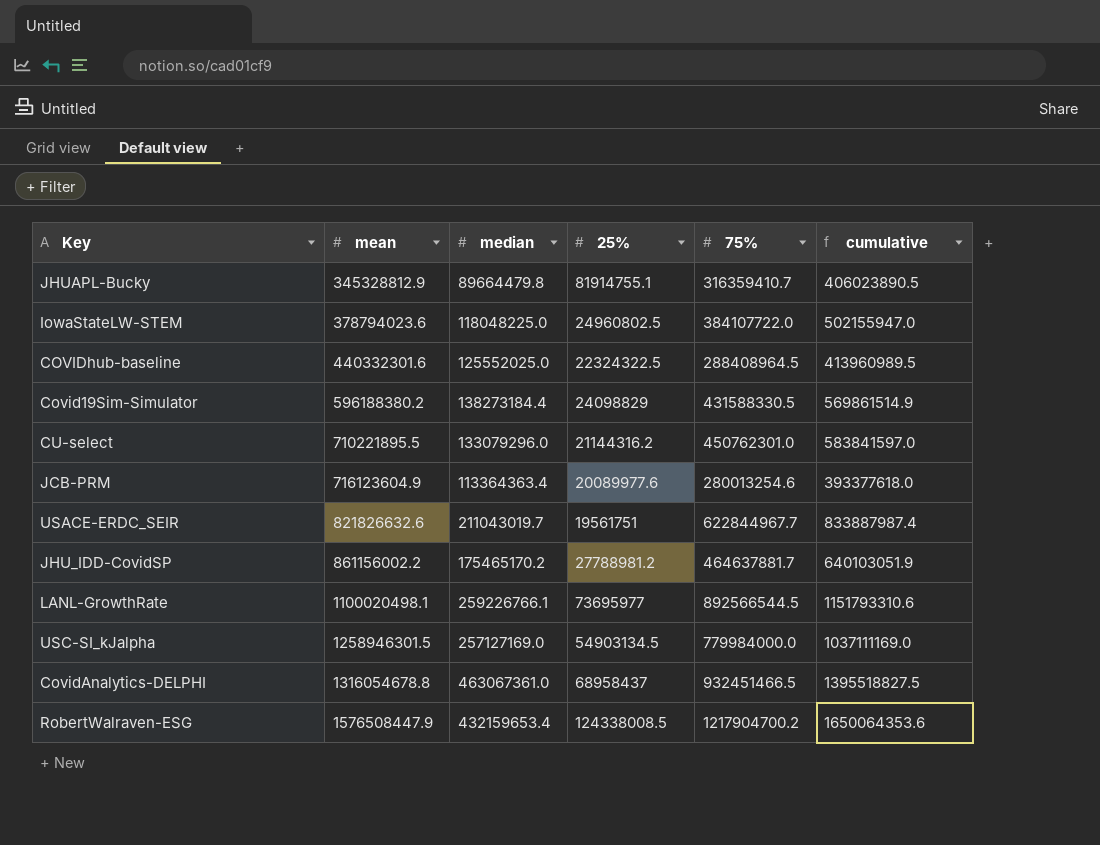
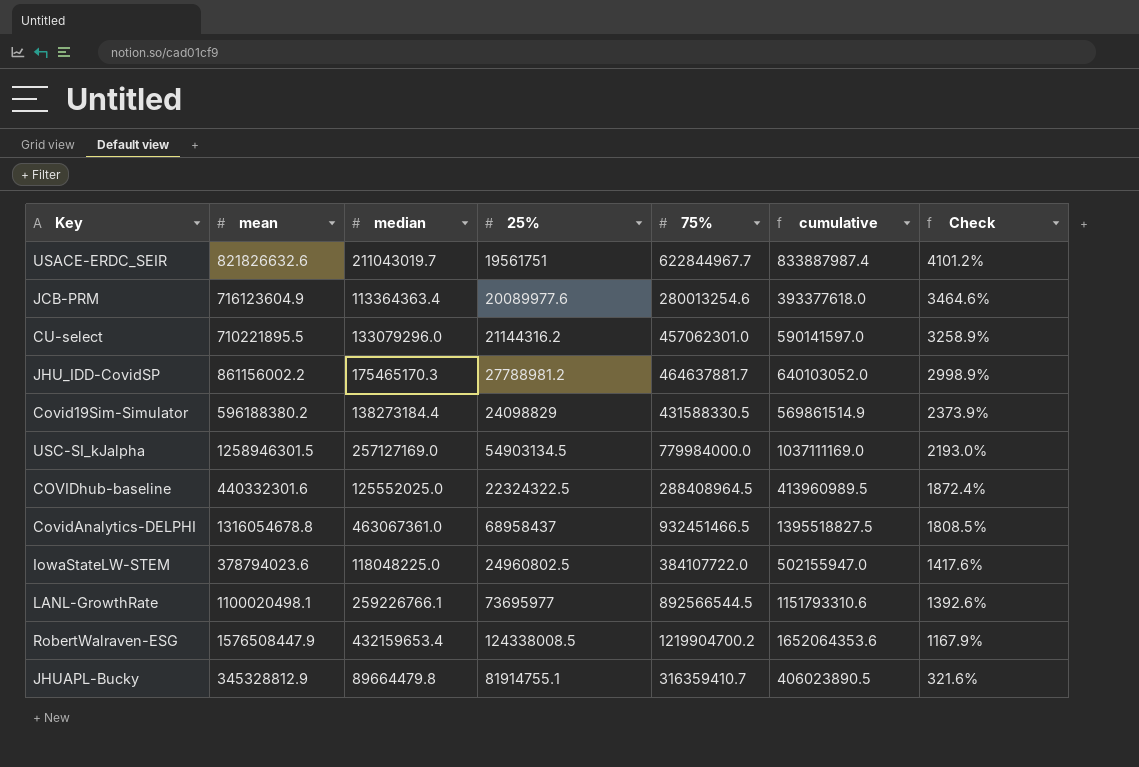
row order: mean ascending -> Check descending
column Check | formula: none -> ([mean] - [25%]) / [25%]
CU-select | 75%: 450762301.0 -> 457062301.0
CU-select | cumulative: 583841597.0 -> 590141597.0
JHU_IDD-CovidSP | median: 175465170.2 -> 175465170.3
JHU_IDD-CovidSP | cumulative: 640103051.9 -> 640103052.0
RobertWalraven-ESG | 75%: 1217904700.2 -> 1219904700.2
RobertWalraven-ESG | cumulative: 1650064353.6 -> 1652064353.6

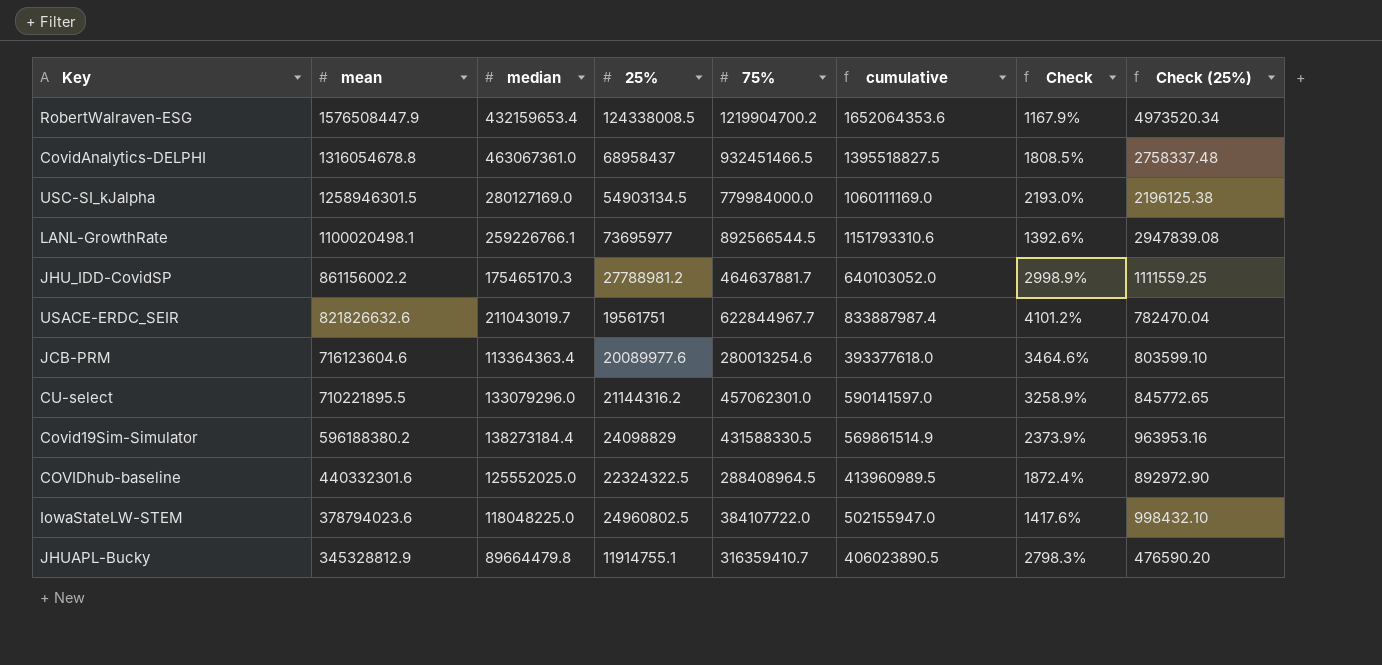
row order: Check descending -> mean descending
column Check (25%) | formula: none -> [25%] * 0.04
USC-SI_kJalpha | median: 257127169.0 -> 280127169.0
USC-SI_kJalpha | cumulative: 1037111169.0 -> 1060111169.0
JCB-PRM | mean: 716123604.9 -> 716123604.6
JHUAPL-Bucky | 25%: 81914755.1 -> 11914755.1
JHUAPL-Bucky | Check: 321.6% -> 2798.3%

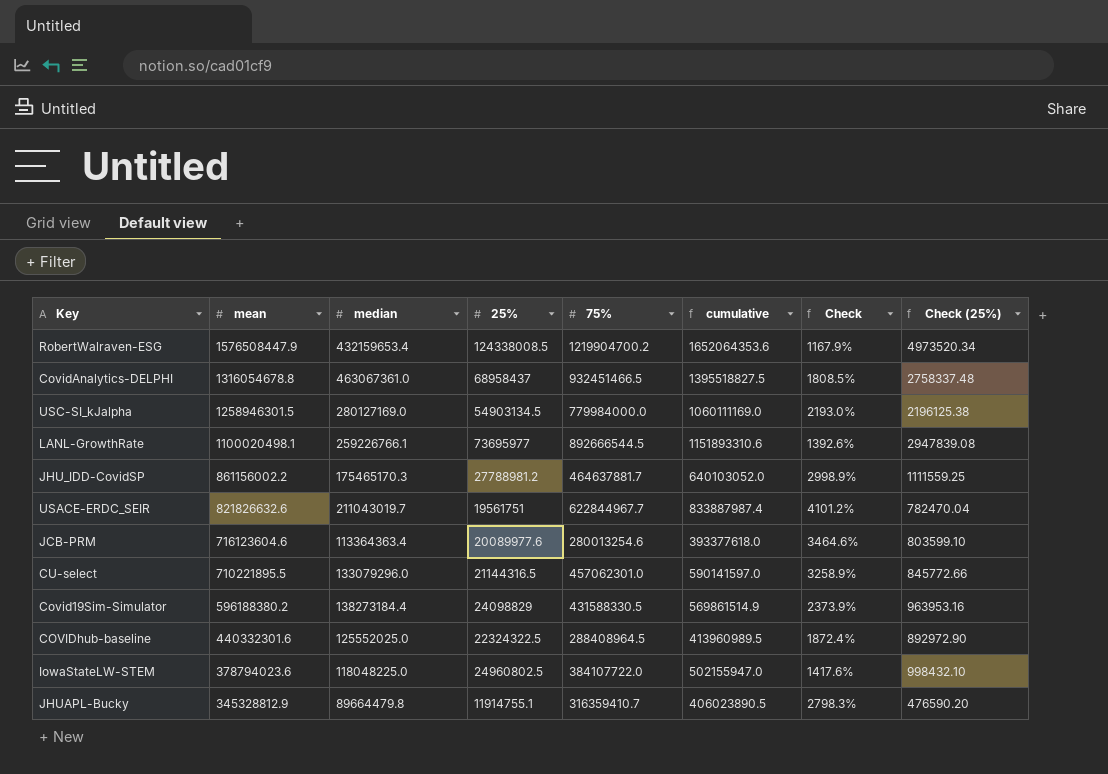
LANL-GrowthRate | 75%: 892566544.5 -> 892666544.5
LANL-GrowthRate | cumulative: 1151793310.6 -> 1151893310.6
CU-select | 25%: 21144316.2 -> 21144316.5
CU-select | Check (25%): 845772.65 -> 845772.66

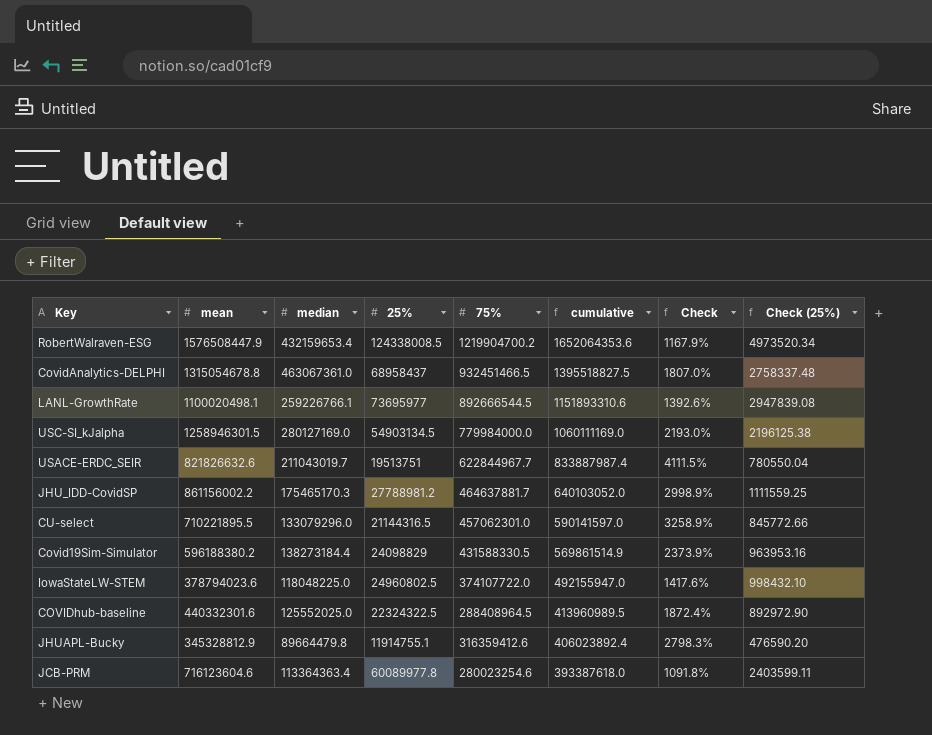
row order: mean descending -> cumulative descending
CovidAnalytics-DELPHI | mean: 1316054678.8 -> 1315054678.8
CovidAnalytics-DELPHI | Check: 1808.5% -> 1807.0%
USACE-ERDC_SEIR | 25%: 19561751 -> 19513751
USACE-ERDC_SEIR | Check: 4101.2% -> 4111.5%
USACE-ERDC_SEIR | Check (25%): 782470.04 -> 780550.04
IowaStateLW-STEM | 75%: 384107722.0 -> 374107722.0
IowaStateLW-STEM | cumulative: 502155947.0 -> 492155947.0
JHUAPL-Bucky | 75%: 316359410.7 -> 316359412.6
JHUAPL-Bucky | cumulative: 406023890.5 -> 406023892.4
JCB-PRM | 25%: 20089977.6 -> 60089977.8
JCB-PRM | 75%: 280013254.6 -> 280023254.6
JCB-PRM | cumulative: 393377618.0 -> 393387618.0
JCB-PRM | Check: 3464.6% -> 1091.8%
JCB-PRM | Check (25%): 803599.10 -> 2403599.11

